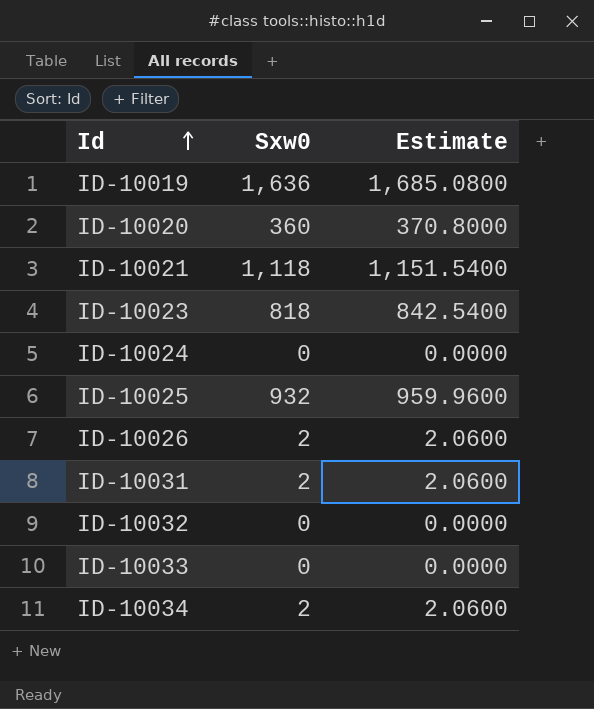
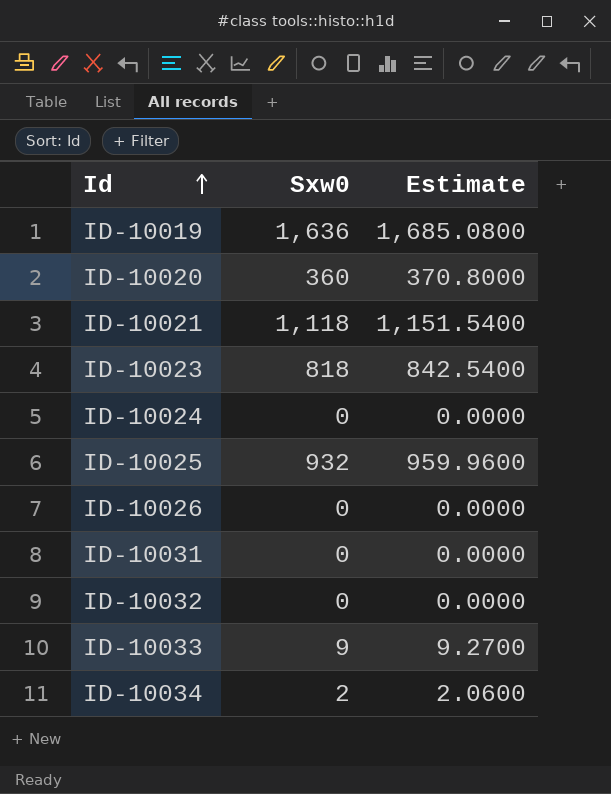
ID-10026 | Sxw0: 2 -> 0
ID-10026 | Estimate: 2.0600 -> 0.0000
ID-10031 | Sxw0: 2 -> 0
ID-10031 | Estimate: 2.0600 -> 0.0000
ID-10033 | Sxw0: 0 -> 9
ID-10033 | Estimate: 0.0000 -> 9.2700

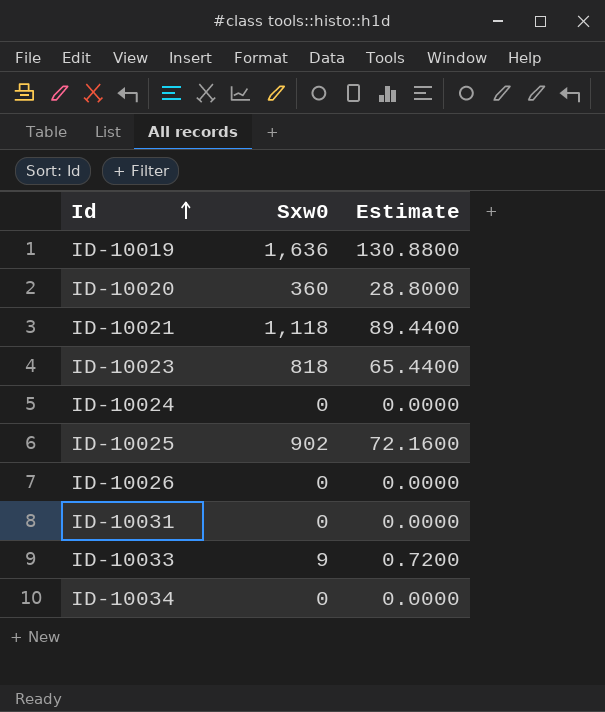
column Estimate | formula: [Sxw0] * 1.03 -> [Sxw0] * 0.08
row ID-10032: 0 | 0.0000 -> none
ID-10025 | Sxw0: 932 -> 902
ID-10034 | Sxw0: 2 -> 0

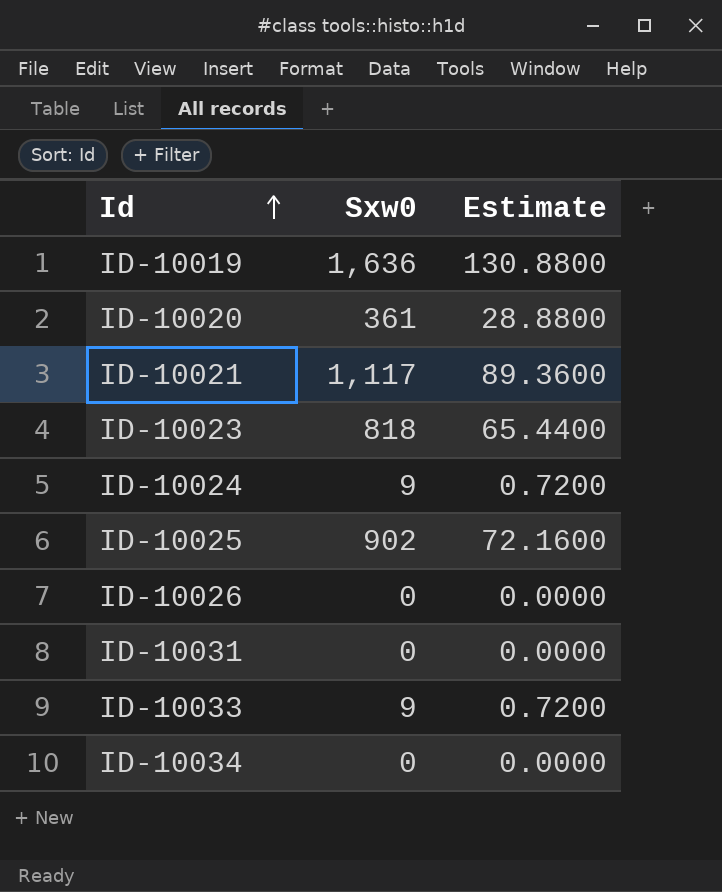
ID-10020 | Sxw0: 360 -> 361
ID-10020 | Estimate: 28.8000 -> 28.8800
ID-10021 | Sxw0: 1,118 -> 1,117
ID-10021 | Estimate: 89.4400 -> 89.3600
ID-10024 | Sxw0: 0 -> 9
ID-10024 | Estimate: 0.0000 -> 0.7200

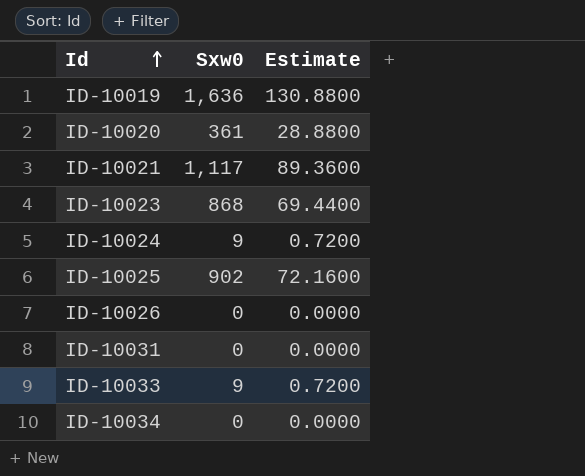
ID-10023 | Sxw0: 818 -> 868
ID-10023 | Estimate: 65.4400 -> 69.4400

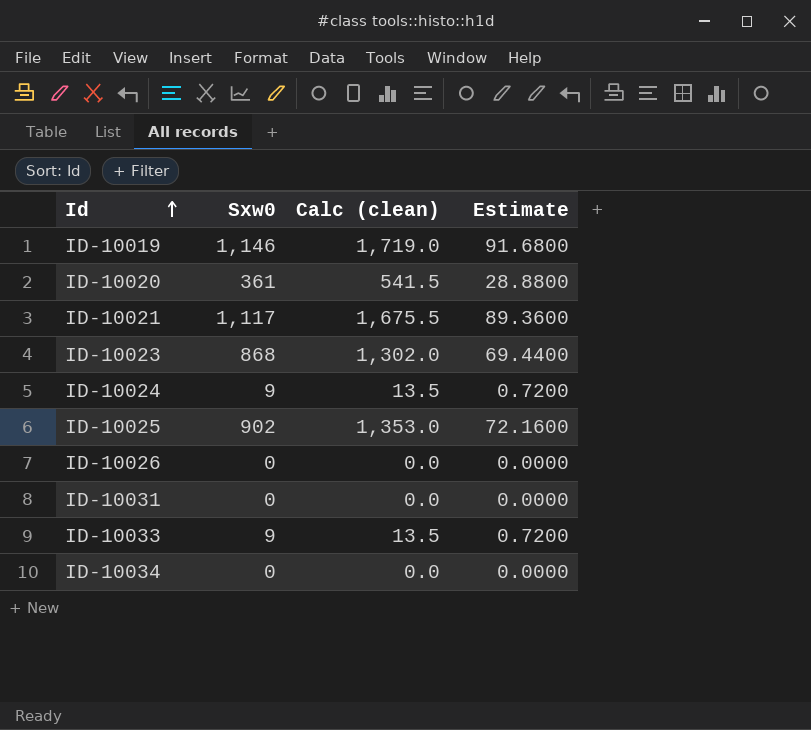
column Calc (clean) | formula: none -> [Sxw0] * 1.5
ID-10019 | Sxw0: 1,636 -> 1,146
ID-10019 | Estimate: 130.8800 -> 91.6800

